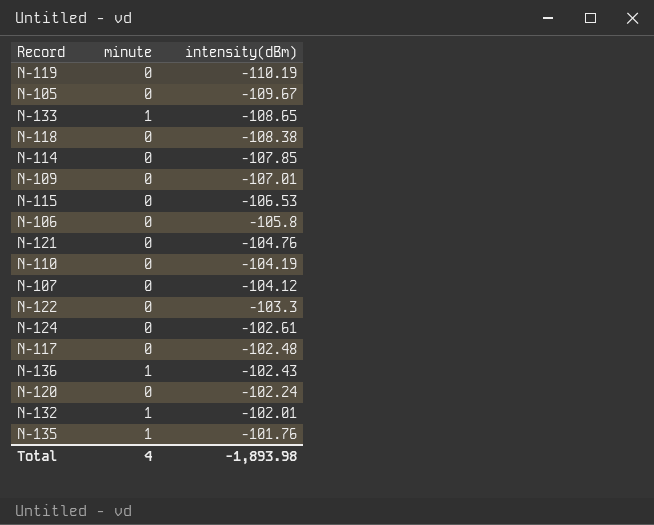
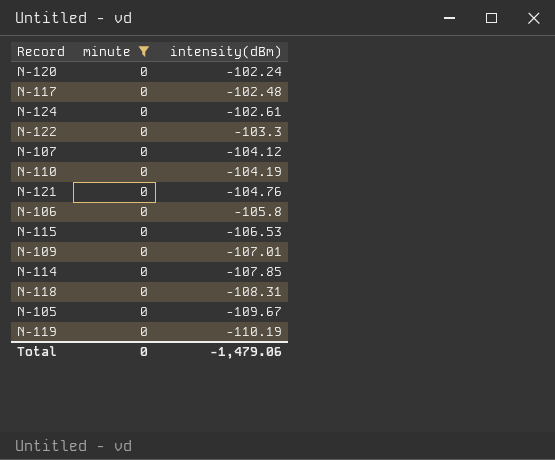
filter: none -> minute = 0
row order: intensity(dBm) ascending -> intensity(dBm) descending
N-118 | intensity(dBm): -108.38 -> -108.31
Total | minute: 4 -> 0
Total | intensity(dBm): -1,893.98 -> -1,479.06

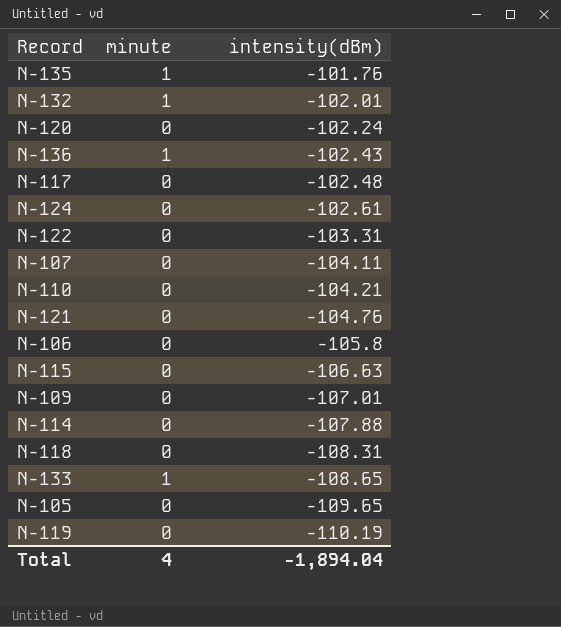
filter: minute = 0 -> none
N-122 | intensity(dBm): -103.3 -> -103.31
N-107 | intensity(dBm): -104.12 -> -104.11
N-110 | intensity(dBm): -104.19 -> -104.21
N-115 | intensity(dBm): -106.53 -> -106.63
N-114 | intensity(dBm): -107.85 -> -107.88
N-105 | intensity(dBm): -109.67 -> -109.65
Total | minute: 0 -> 4
Total | intensity(dBm): -1,479.06 -> -1,894.04

